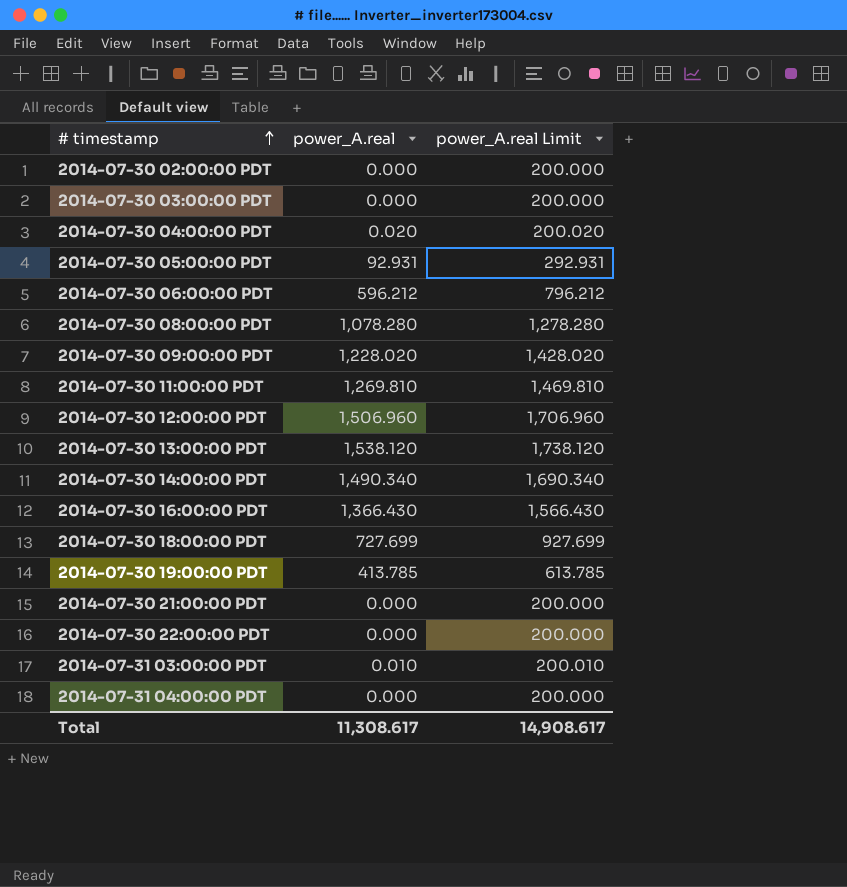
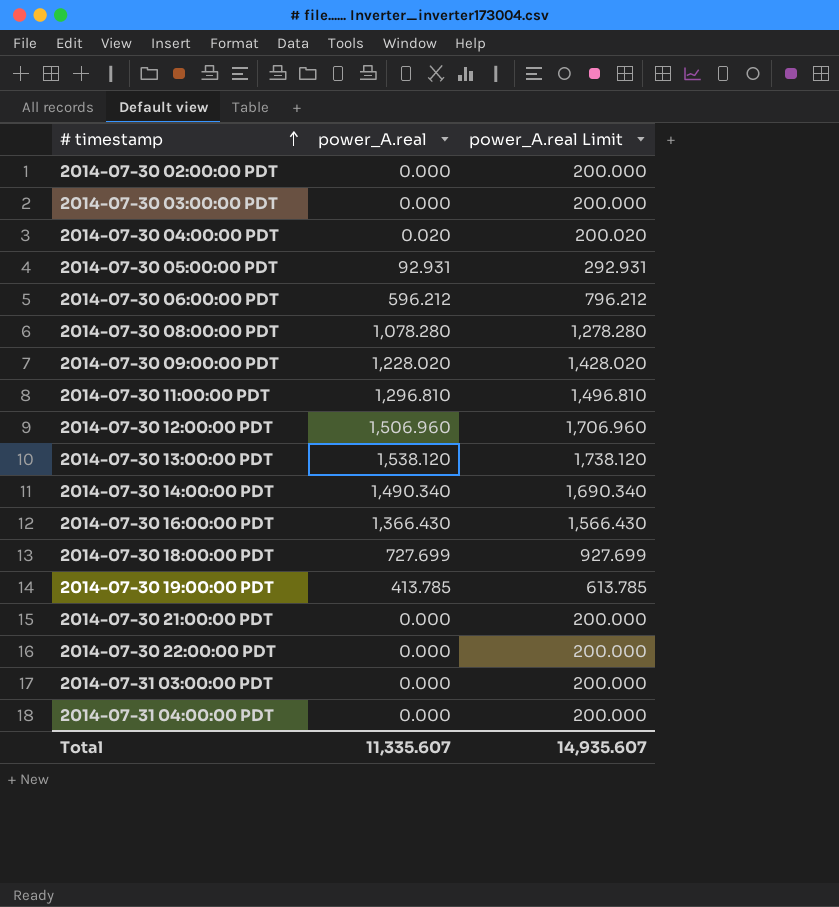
2014-07-30 11:00:00 PDT | power_A.real: 1,269.810 -> 1,296.810
2014-07-30 11:00:00 PDT | power_A.real Limit: 1,469.810 -> 1,496.810
2014-07-31 03:00:00 PDT | power_A.real: 0.010 -> 0.000
2014-07-31 03:00:00 PDT | power_A.real Limit: 200.010 -> 200.000
Total | power_A.real: 11,308.617 -> 11,335.607
Total | power_A.real Limit: 14,908.617 -> 14,935.607

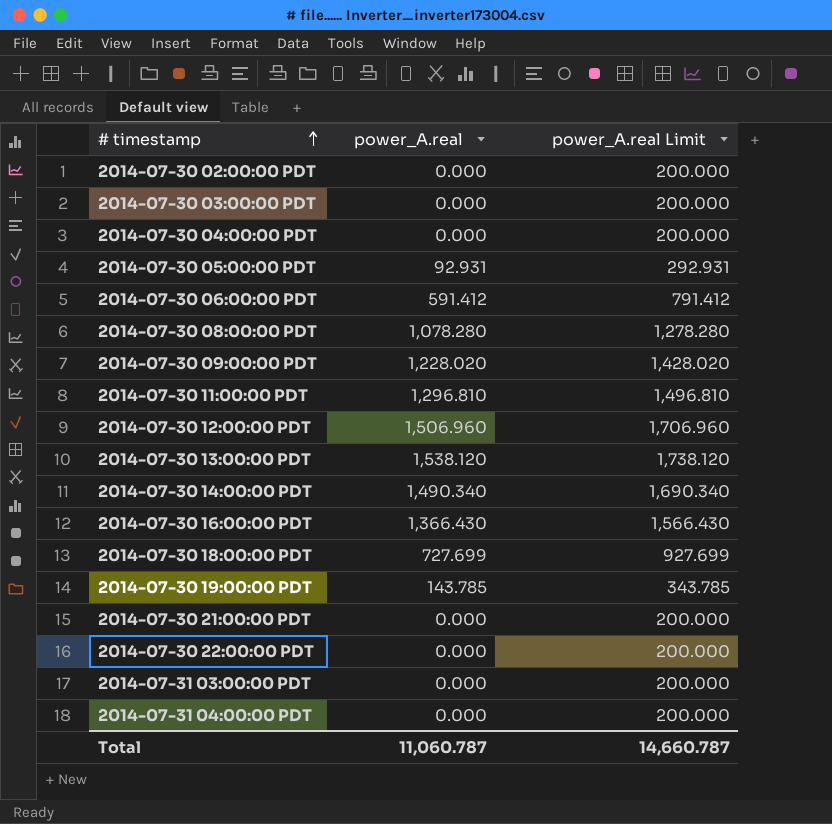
2014-07-30 04:00:00 PDT | power_A.real: 0.020 -> 0.000
2014-07-30 04:00:00 PDT | power_A.real Limit: 200.020 -> 200.000
2014-07-30 06:00:00 PDT | power_A.real: 596.212 -> 591.412
2014-07-30 06:00:00 PDT | power_A.real Limit: 796.212 -> 791.412
2014-07-30 19:00:00 PDT | power_A.real: 413.785 -> 143.785
2014-07-30 19:00:00 PDT | power_A.real Limit: 613.785 -> 343.785
Total | power_A.real: 11,335.607 -> 11,060.787
Total | power_A.real Limit: 14,935.607 -> 14,660.787

